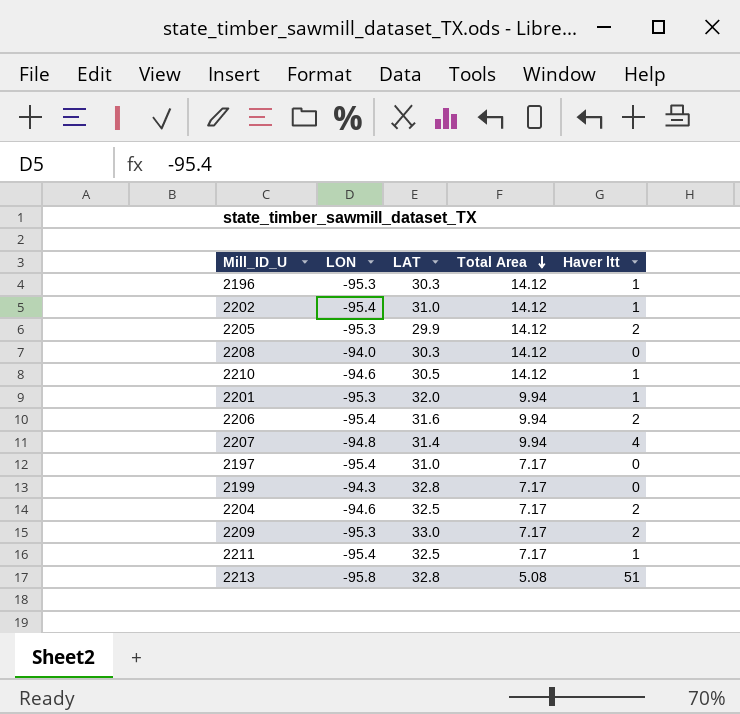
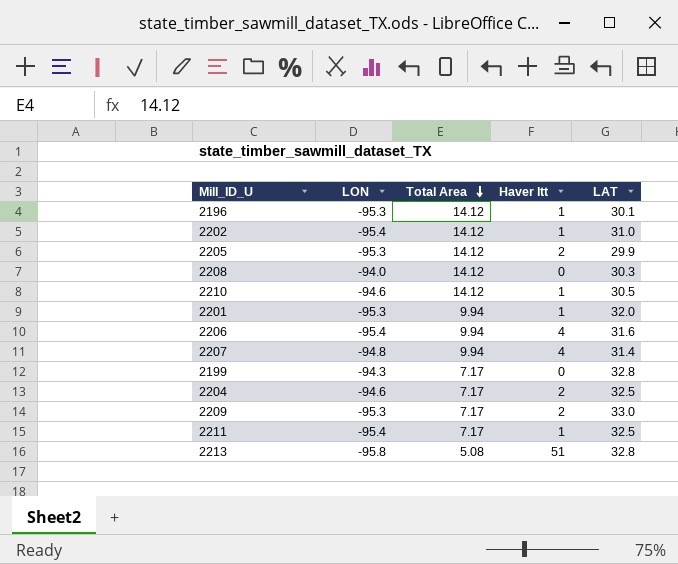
column LAT | position: 3 -> 5
row 2197: -95.4 | 31.0 | 7.17 | 0 -> none
2196 | LAT: 30.3 -> 30.1
2206 | Haver ltt: 2 -> 4

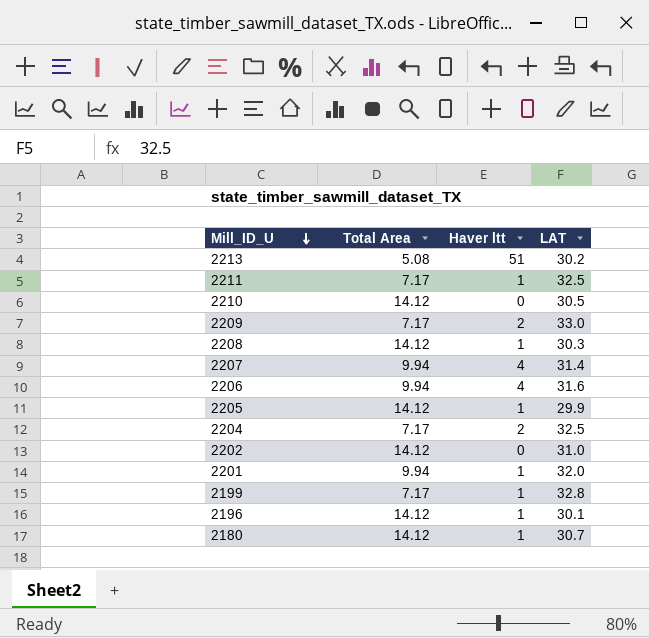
row order: Total Area descending -> Mill_ID_U descending
column LON | position: 2 -> none
2213 | LAT: 32.8 -> 30.2
2210 | Haver ltt: 1 -> 0
2208 | Haver ltt: 0 -> 1
2205 | Haver ltt: 2 -> 1
2202 | Haver ltt: 1 -> 0
2199 | Haver ltt: 0 -> 1
row 2180: none -> 14.12 | 1 | 30.7

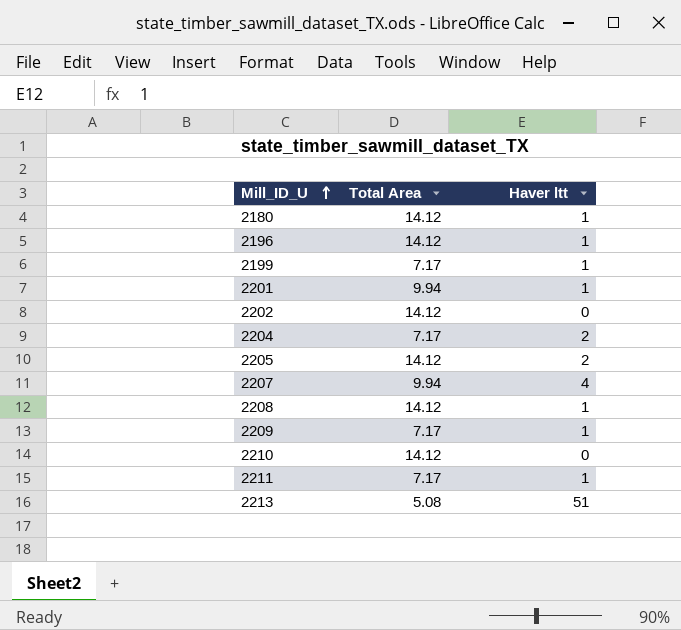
row order: Mill_ID_U descending -> Mill_ID_U ascending
column LAT | position: 4 -> none
row 2206: 9.94 | 4 | 31.6 -> none
2205 | Haver ltt: 1 -> 2
2209 | Haver ltt: 2 -> 1

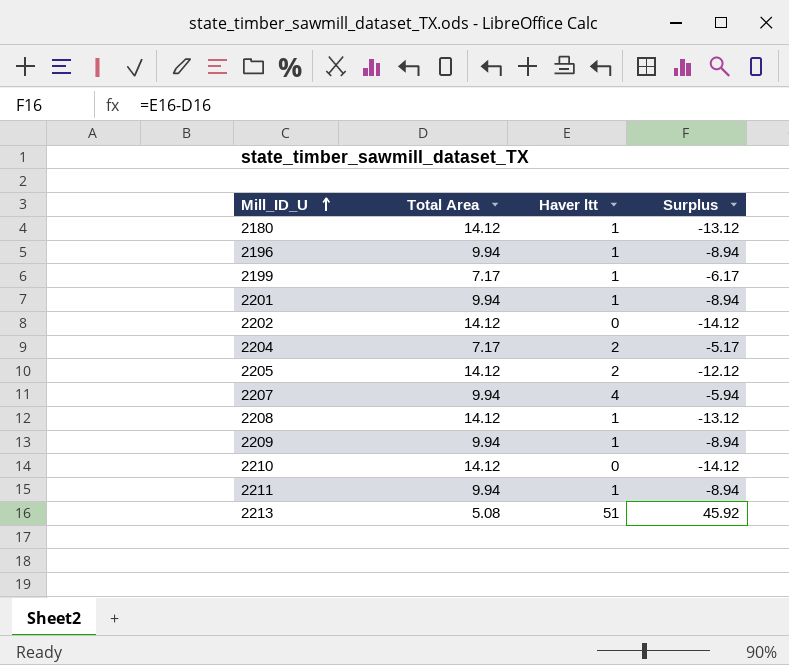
column Surplus | formula: none -> [Haver ltt] - [Total Area]
2196 | Total Area: 14.12 -> 9.94
2209 | Total Area: 7.17 -> 9.94
2211 | Total Area: 7.17 -> 9.94

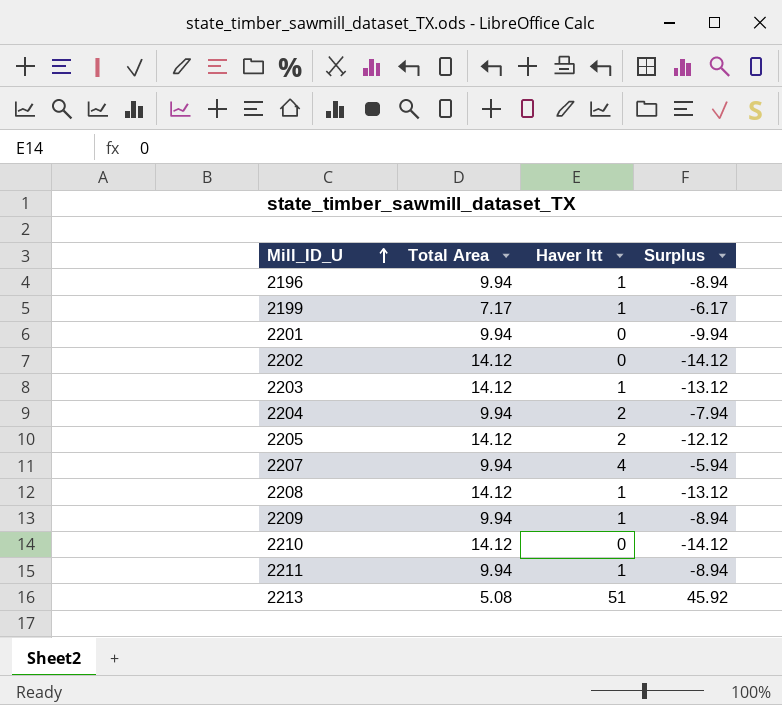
row 2180: 14.12 | 1 | -13.12 -> none
2201 | Haver ltt: 1 -> 0
2201 | Surplus: -8.94 -> -9.94
row 2203: none -> 14.12 | 1 | -13.12
2204 | Total Area: 7.17 -> 9.94
2204 | Surplus: -5.17 -> -7.94

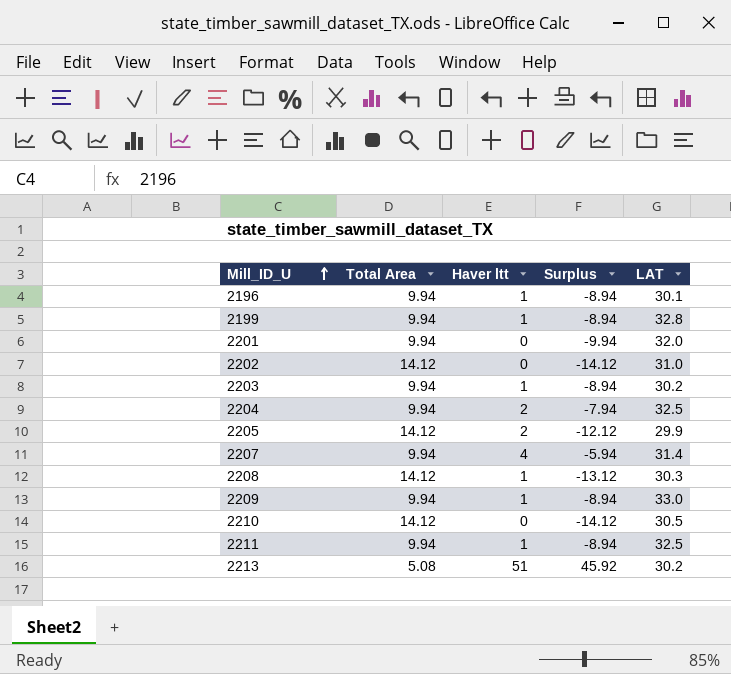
column LAT | position: none -> 5
2199 | Total Area: 7.17 -> 9.94
2199 | Surplus: -6.17 -> -8.94
2203 | Total Area: 14.12 -> 9.94
2203 | Surplus: -13.12 -> -8.94

